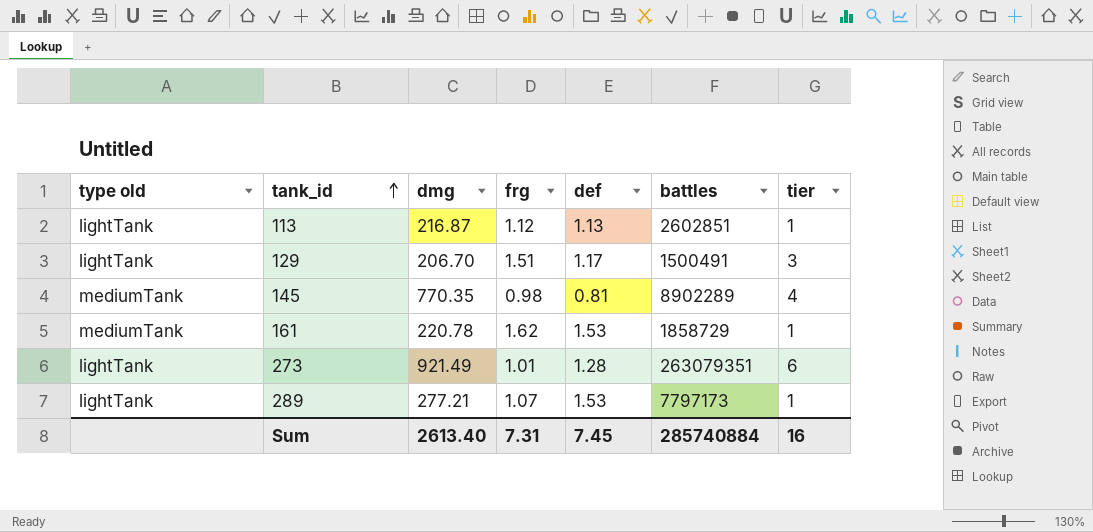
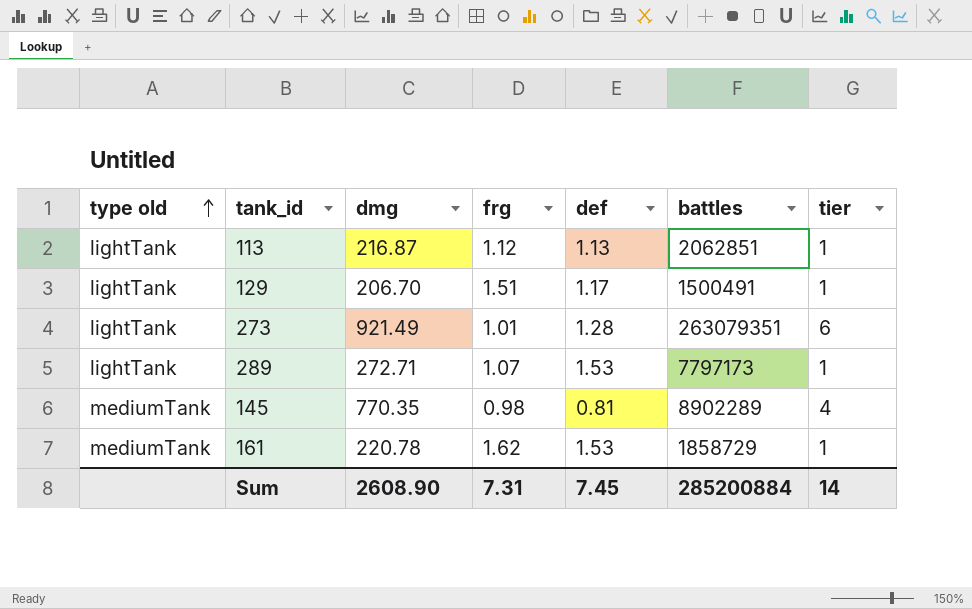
row order: tank_id ascending -> type old ascending
113 | battles: 2602851 -> 2062851
129 | tier: 3 -> 1
289 | dmg: 277.21 -> 272.71
Sum | dmg: 2613.40 -> 2608.90
Sum | battles: 285740884 -> 285200884
Sum | tier: 16 -> 14

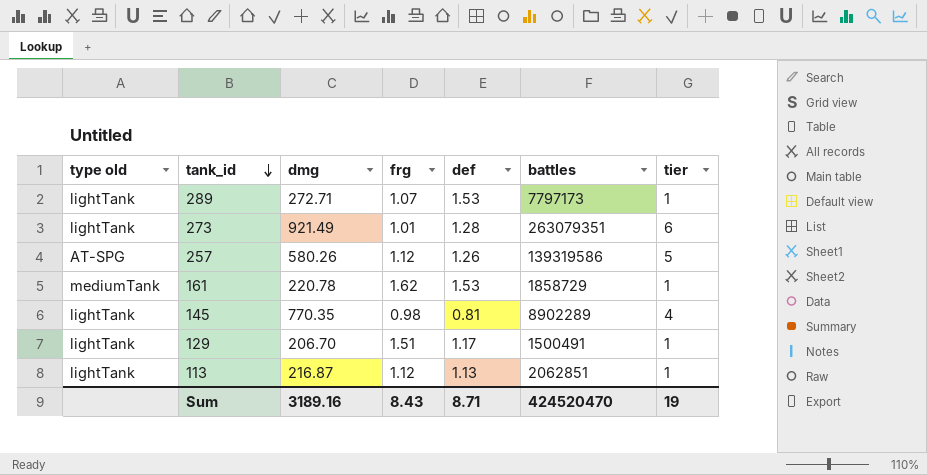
row order: type old ascending -> tank_id descending
row 257: none -> AT-SPG | 580.26 | 1.12 | 1.26 | 139319586 | 5
145 | type old: mediumTank -> lightTank
Sum | dmg: 2608.90 -> 3189.16
Sum | frg: 7.31 -> 8.43
Sum | def: 7.45 -> 8.71
Sum | battles: 285200884 -> 424520470
Sum | tier: 14 -> 19

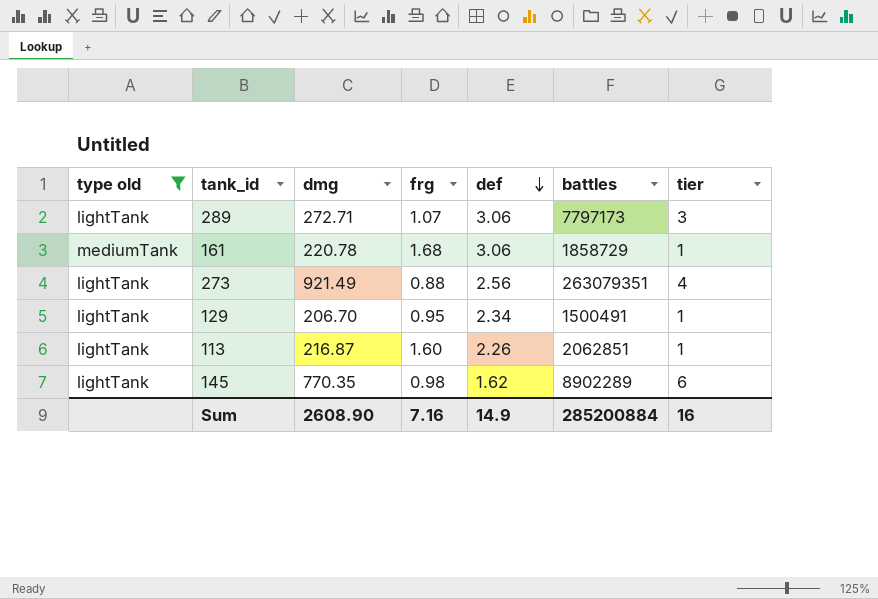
filter: none -> type old != AT-SPG
row order: tank_id descending -> def descending
289 | def: 1.53 -> 3.06
289 | tier: 1 -> 3
161 | frg: 1.62 -> 1.68
161 | def: 1.53 -> 3.06
273 | frg: 1.01 -> 0.88
273 | def: 1.28 -> 2.56
273 | tier: 6 -> 4
129 | frg: 1.51 -> 0.95
129 | def: 1.17 -> 2.34
113 | frg: 1.12 -> 1.60
113 | def: 1.13 -> 2.26
145 | def: 0.81 -> 1.62
145 | tier: 4 -> 6
Sum | dmg: 3189.16 -> 2608.90
Sum | frg: 8.43 -> 7.16
Sum | def: 8.71 -> 14.9
Sum | battles: 424520470 -> 285200884
Sum | tier: 19 -> 16

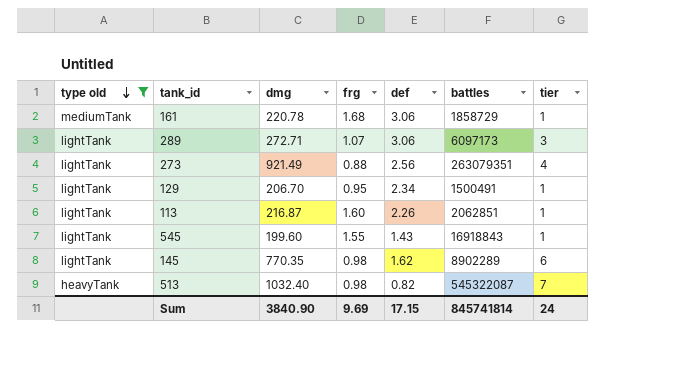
row order: def descending -> type old descending
289 | battles: 7797173 -> 6097173
row 545: none -> lightTank | 199.60 | 1.55 | 1.43 | 16918843 | 1
row 513: none -> heavyTank | 1032.40 | 0.98 | 0.82 | 545322087 | 7
Sum | dmg: 2608.90 -> 3840.90
Sum | frg: 7.16 -> 9.69
Sum | def: 14.9 -> 17.15
Sum | battles: 285200884 -> 845741814
Sum | tier: 16 -> 24

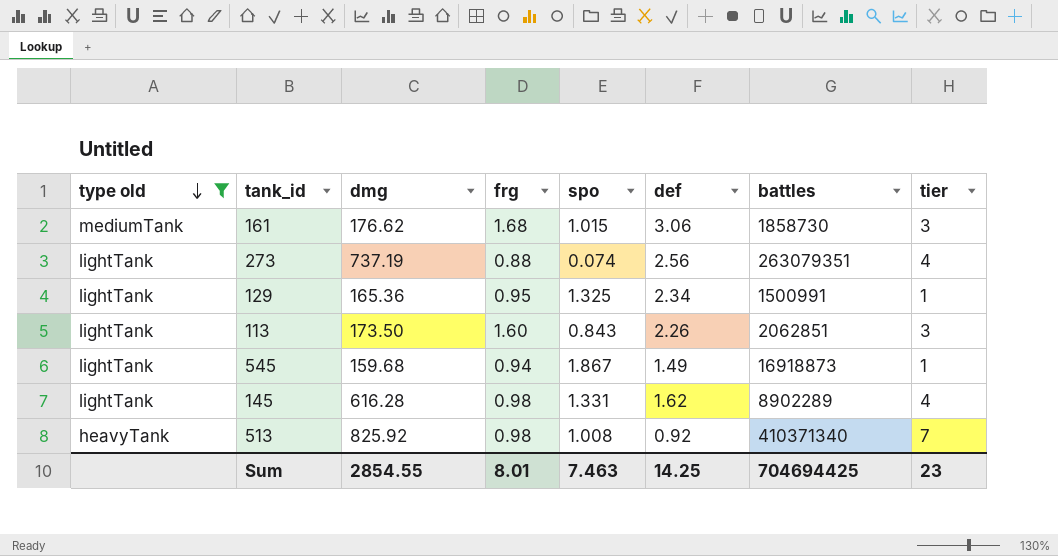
column spo | position: none -> 5
row 289: lightTank | 272.71 | 1.07 | 3.06 | 6097173 | 3 -> none
161 | dmg: 220.78 -> 176.62
161 | battles: 1858729 -> 1858730
161 | tier: 1 -> 3
273 | dmg: 921.49 -> 737.19
129 | dmg: 206.70 -> 165.36
129 | battles: 1500491 -> 1500991
113 | dmg: 216.87 -> 173.50
113 | tier: 1 -> 3
545 | dmg: 199.60 -> 159.68
545 | frg: 1.55 -> 0.94
545 | def: 1.43 -> 1.49
545 | battles: 16918843 -> 16918873
145 | dmg: 770.35 -> 616.28
145 | tier: 6 -> 4
513 | dmg: 1032.40 -> 825.92
513 | def: 0.82 -> 0.92
513 | battles: 545322087 -> 410371340
Sum | dmg: 3840.90 -> 2854.55
Sum | frg: 9.69 -> 8.01
Sum | def: 17.15 -> 14.25
Sum | battles: 845741814 -> 704694425
Sum | tier: 24 -> 23

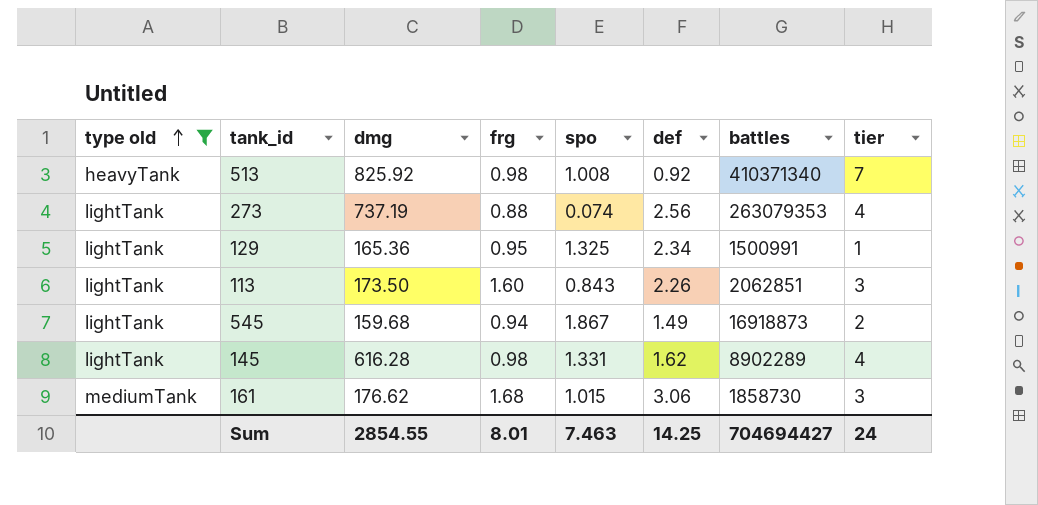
row order: type old descending -> type old ascending
273 | battles: 263079351 -> 263079353
545 | tier: 1 -> 2
Sum | battles: 704694425 -> 704694427
Sum | tier: 23 -> 24

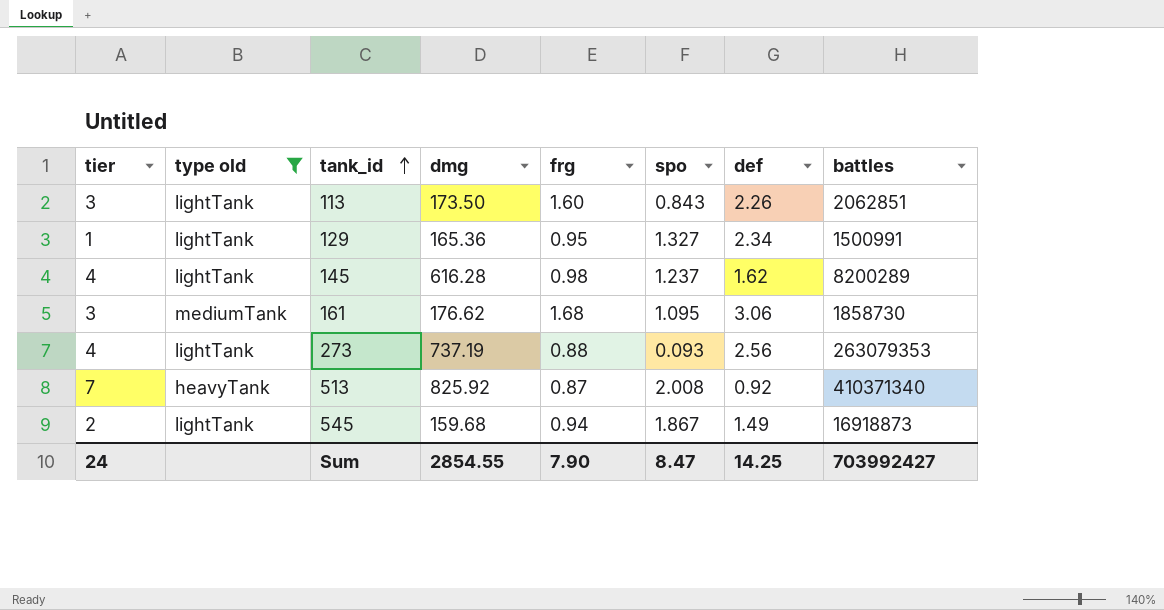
row order: type old ascending -> tank_id ascending
column tier | position: 8 -> 1
129 | spo: 1.325 -> 1.327
145 | spo: 1.331 -> 1.237
145 | battles: 8902289 -> 8200289
161 | spo: 1.015 -> 1.095
273 | spo: 0.074 -> 0.093
513 | frg: 0.98 -> 0.87
513 | spo: 1.008 -> 2.008
Sum | frg: 8.01 -> 7.90
Sum | spo: 7.463 -> 8.47
Sum | battles: 704694427 -> 703992427

